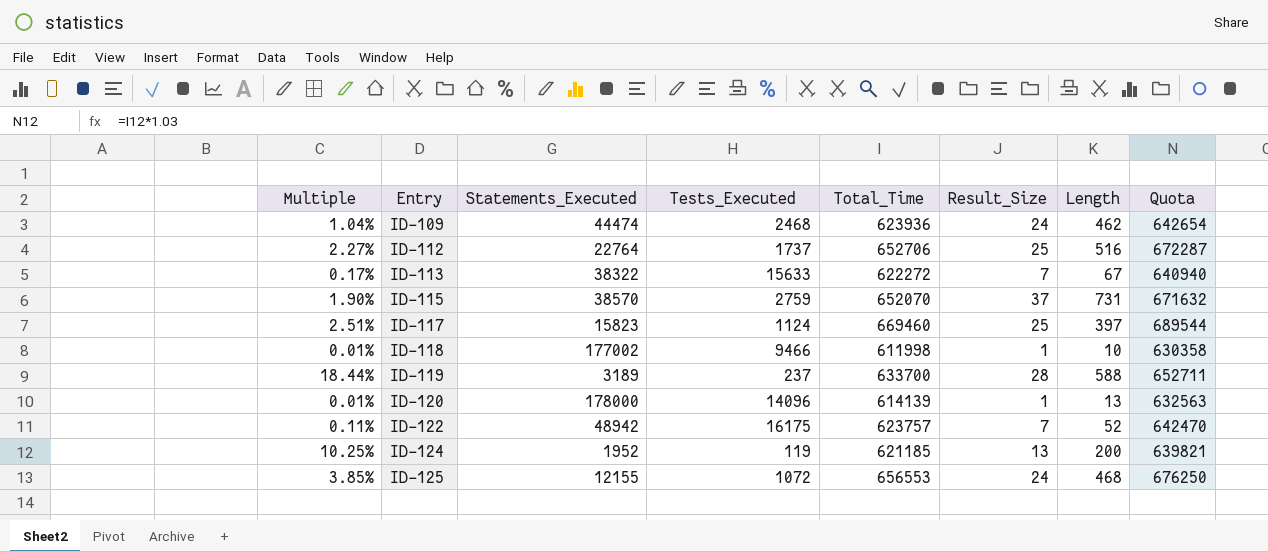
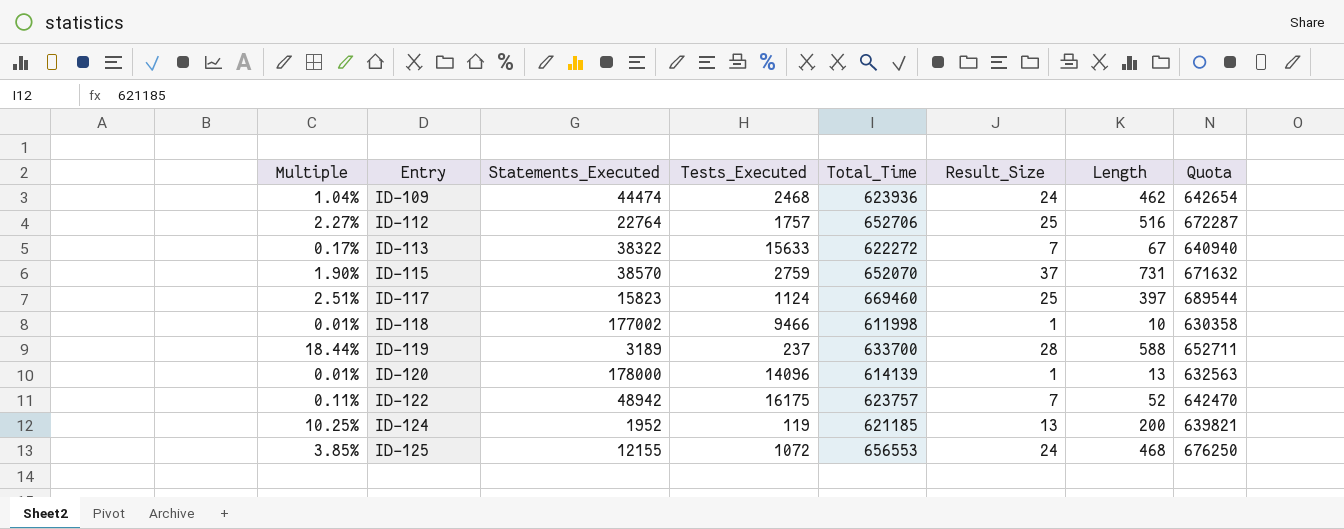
ID-112 | Tests_Executed: 1737 -> 1757

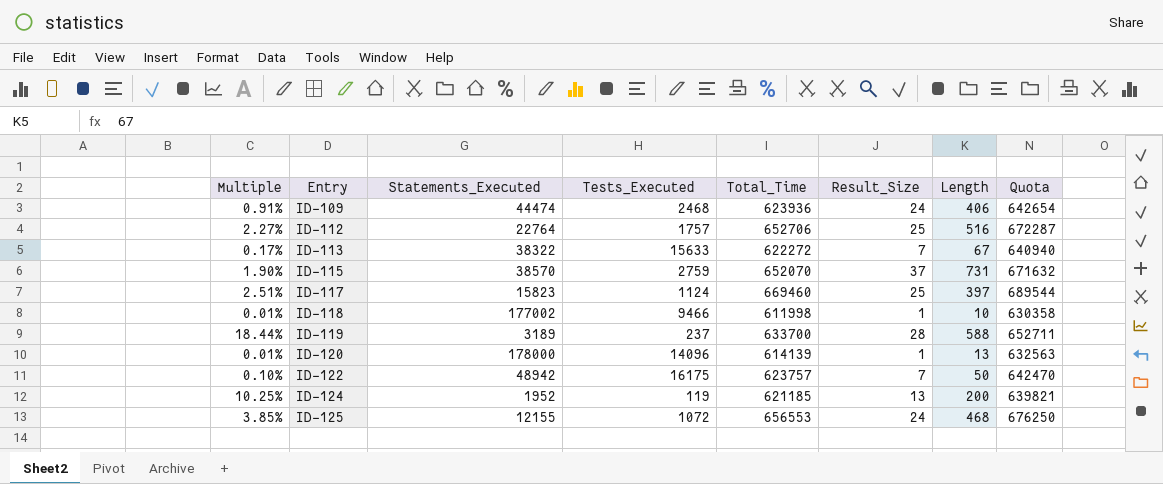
ID-109 | Multiple: 1.04% -> 0.91%
ID-109 | Length: 462 -> 406
ID-122 | Multiple: 0.11% -> 0.10%
ID-122 | Length: 52 -> 50

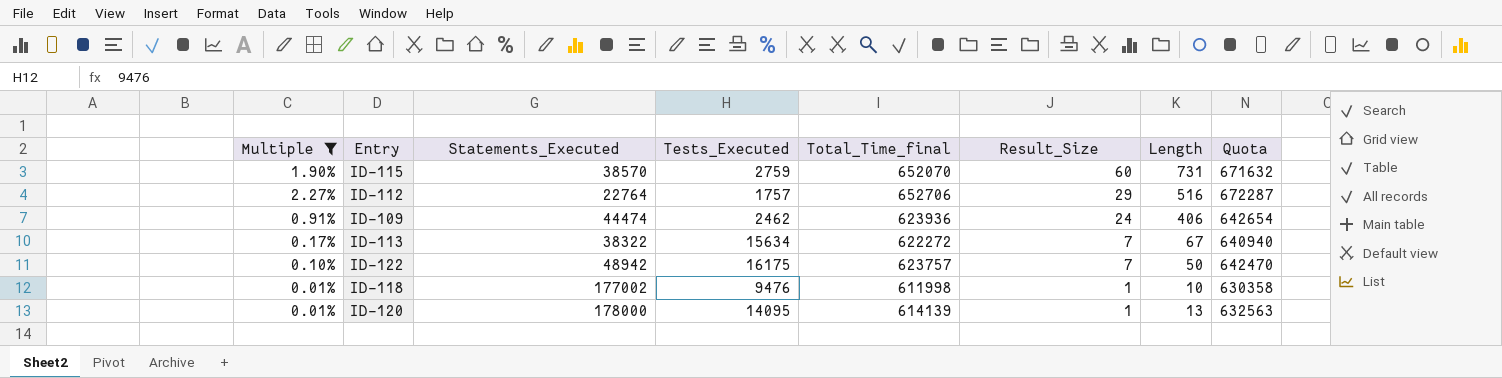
filter: none -> Multiple <= 2.27%
row order: Entry ascending -> Result_Size descending
column name: Total_Time -> Total_Time_final
ID-115 | Result_Size: 37 -> 60
ID-112 | Result_Size: 25 -> 29
ID-109 | Tests_Executed: 2468 -> 2462
ID-113 | Tests_Executed: 15633 -> 15634
ID-118 | Tests_Executed: 9466 -> 9476
ID-120 | Tests_Executed: 14096 -> 14095

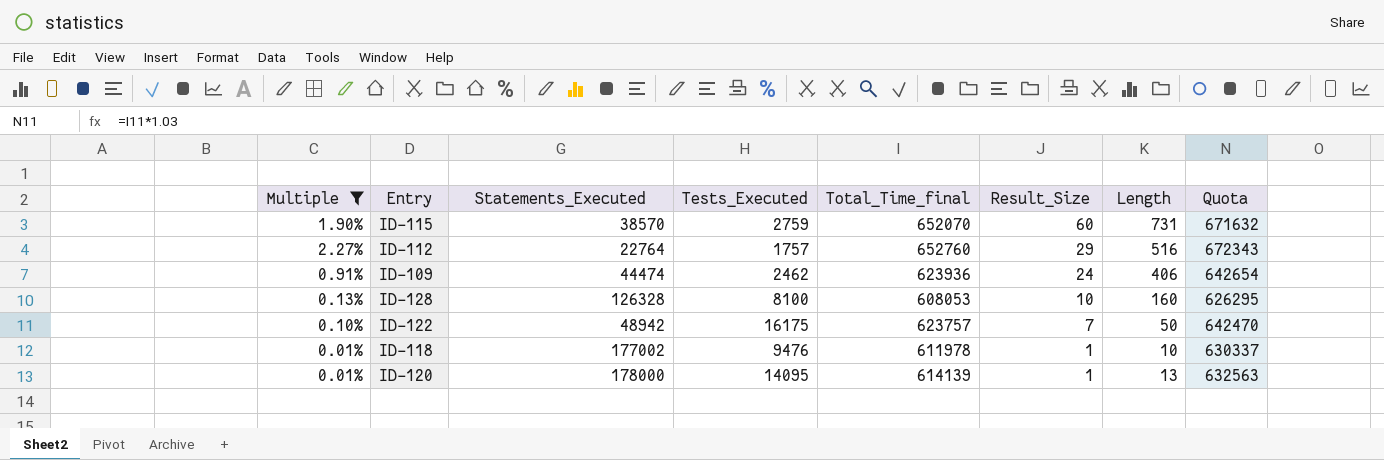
row ID-113: 0.17% | 38322 | 15634 | 622272 | 7 | 67 | 640940 -> none
ID-112 | Total_Time_final: 652706 -> 652760
ID-112 | Quota: 672287 -> 672343
row ID-128: none -> 0.13% | 126328 | 8100 | 608053 | 10 | 160 | 626295
ID-118 | Total_Time_final: 611998 -> 611978
ID-118 | Quota: 630358 -> 630337

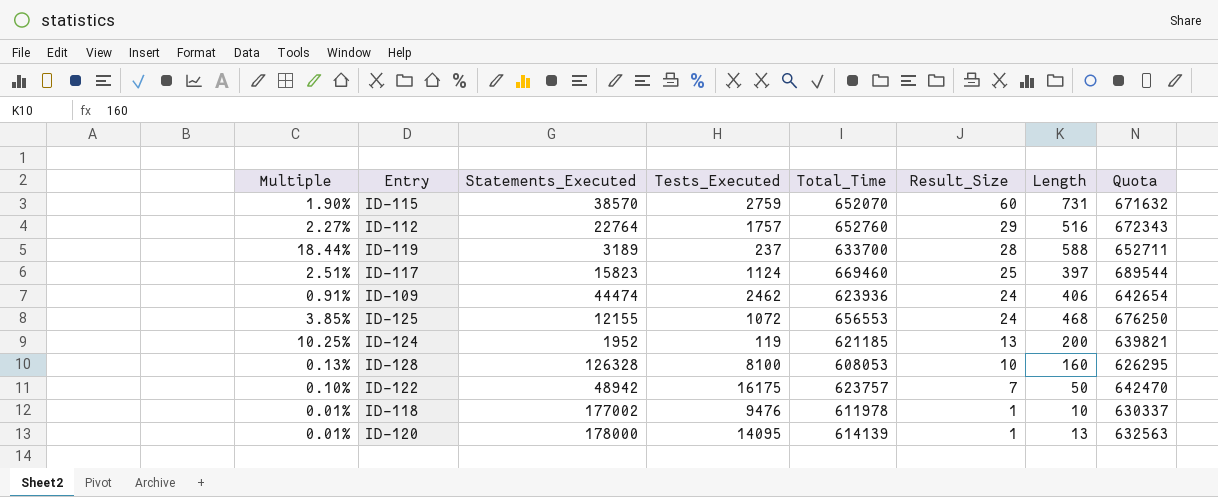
filter: Multiple <= 2.27% -> none
column name: Total_Time_final -> Total_Time

